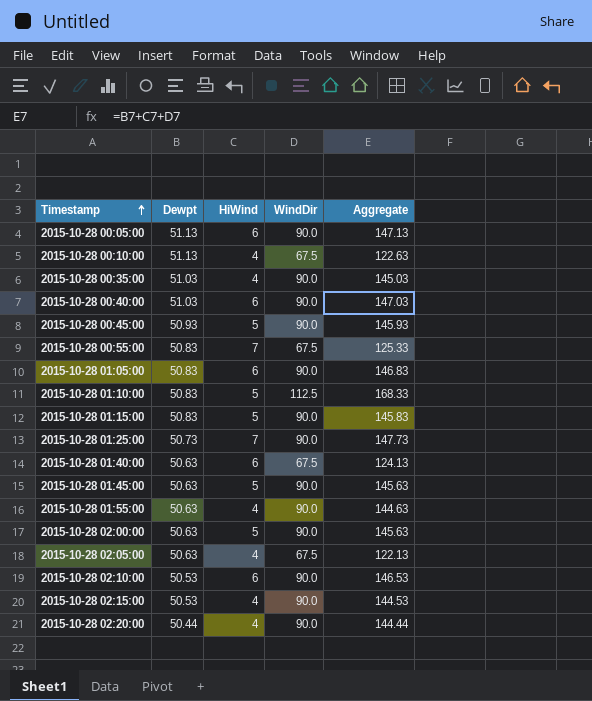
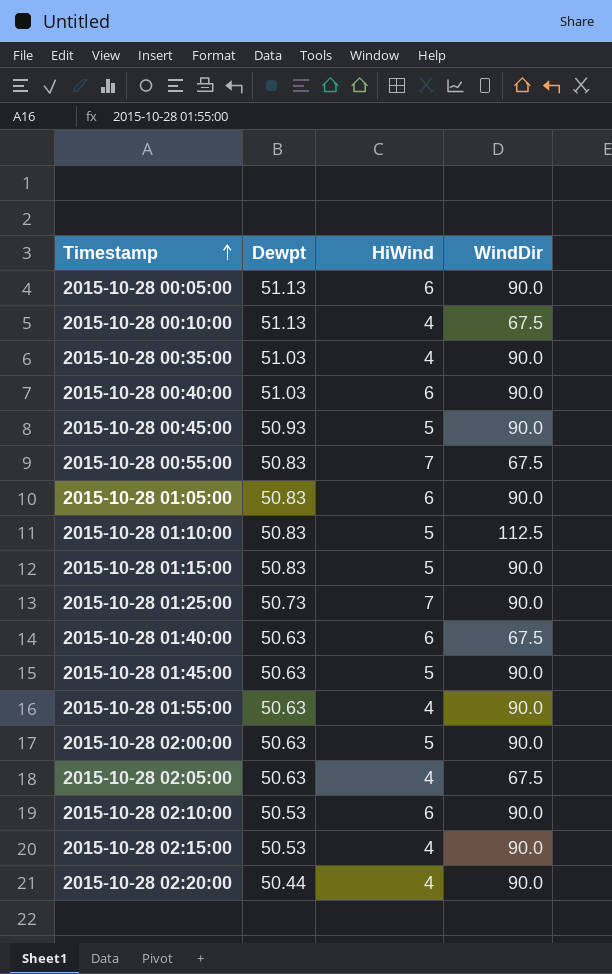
column Aggregate | formula: [Dewpt] + [HiWind] + [WindDir] -> none

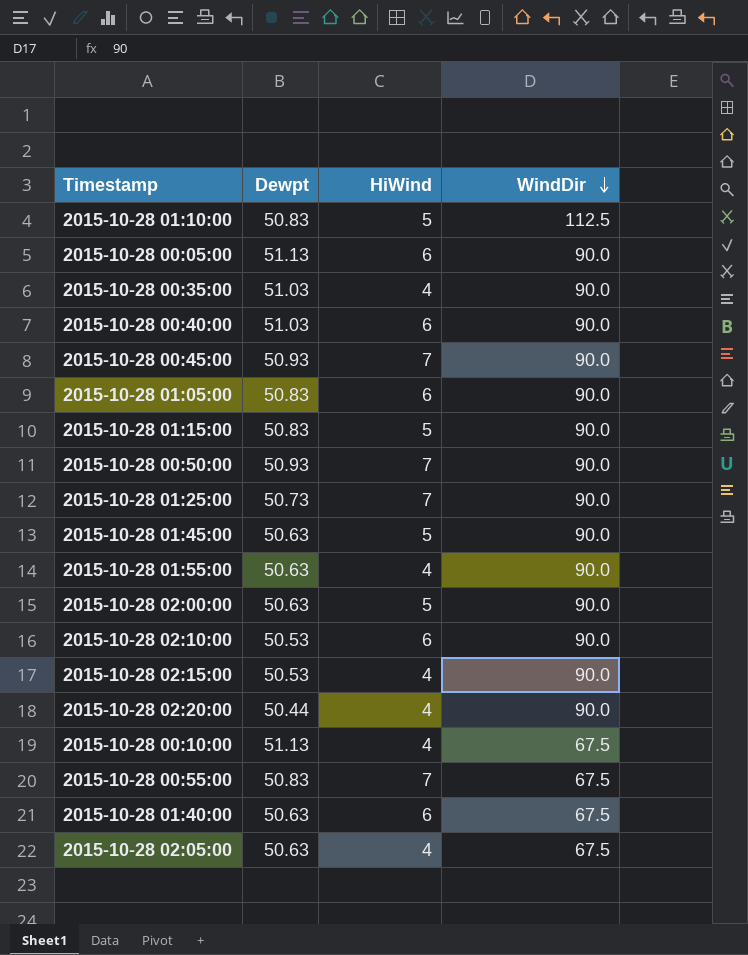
row order: Timestamp ascending -> WindDir descending
2015-10-28 00:45:00 | HiWind: 5 -> 7
row 2015-10-28 00:50:00: none -> 50.93 | 7 | 90.0

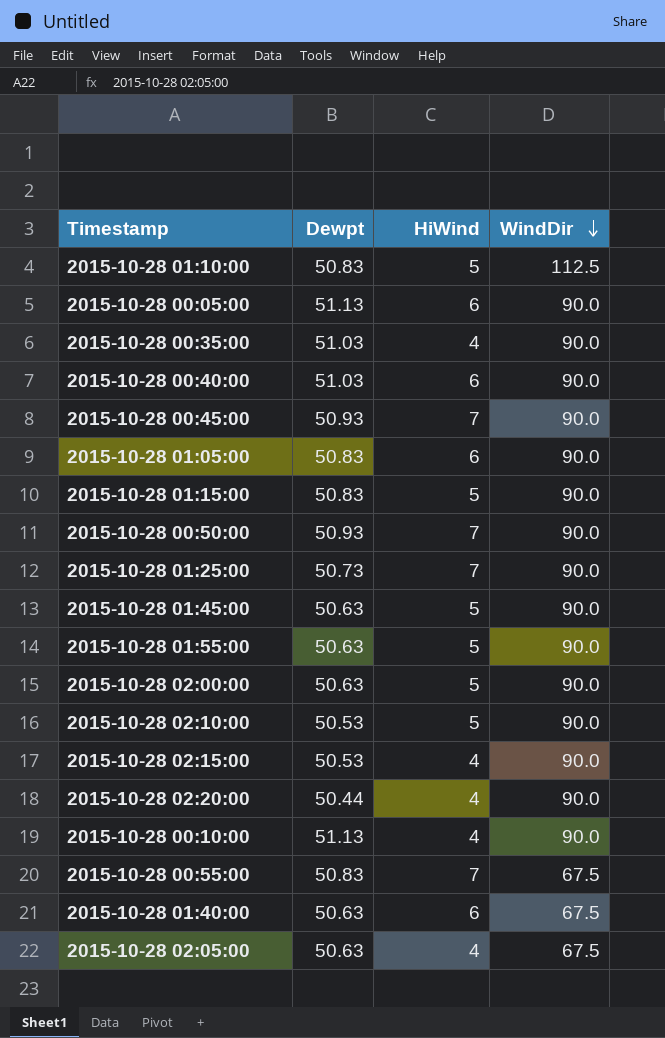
2015-10-28 01:55:00 | HiWind: 4 -> 5
2015-10-28 02:10:00 | HiWind: 6 -> 5
2015-10-28 00:10:00 | WindDir: 67.5 -> 90.0

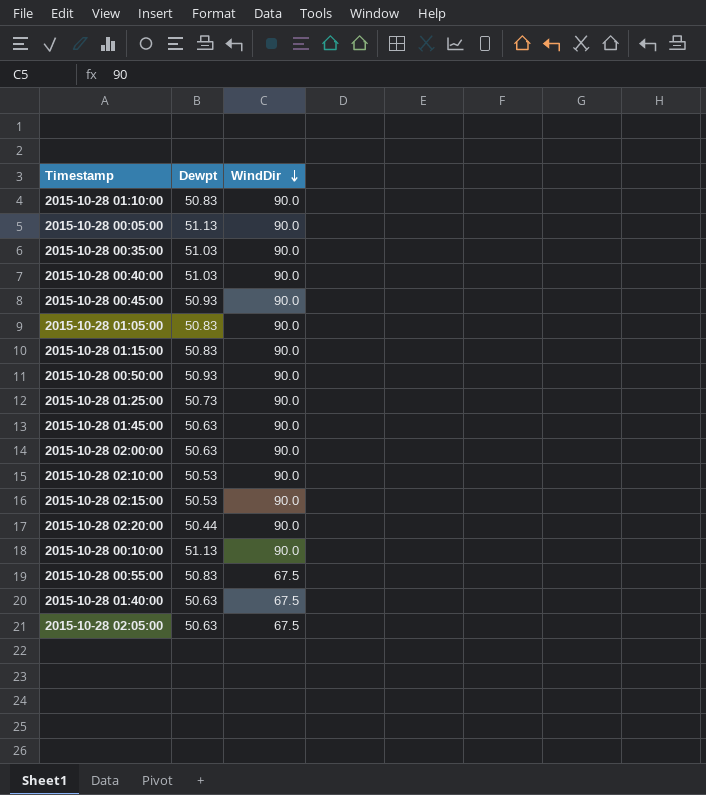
column HiWind | position: 3 -> none
row 2015-10-28 01:55:00: 50.63 | 5 | 90.0 -> none
2015-10-28 01:10:00 | WindDir: 112.5 -> 90.0

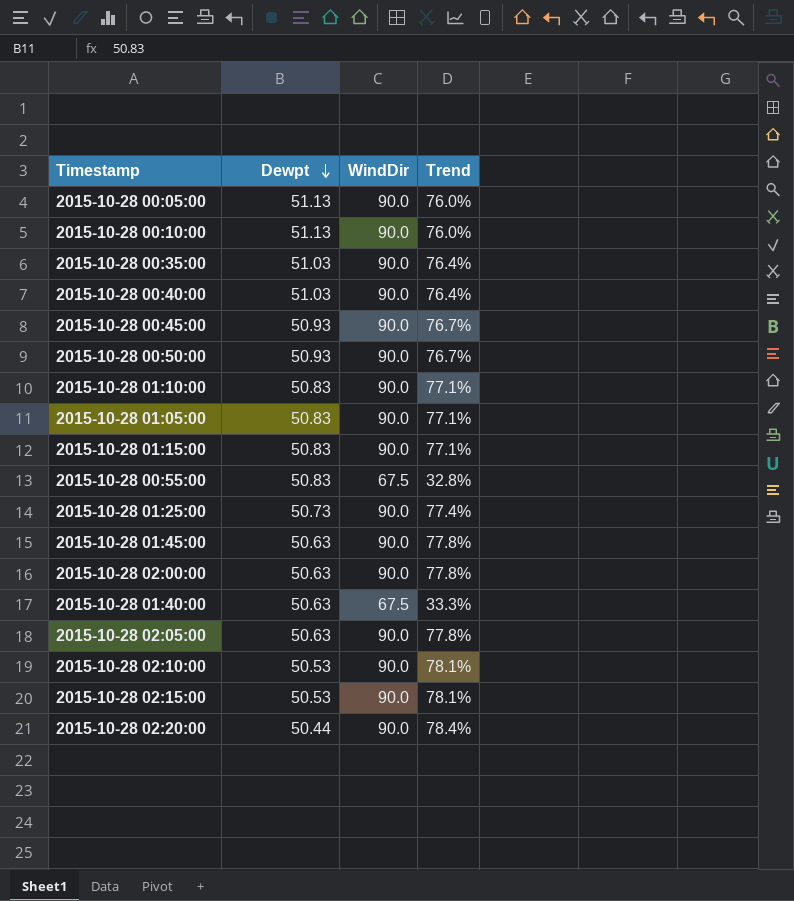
row order: WindDir descending -> Dewpt descending
column Trend | formula: none -> ([WindDir] - [Dewpt]) / [Dewpt]
2015-10-28 02:05:00 | WindDir: 67.5 -> 90.0

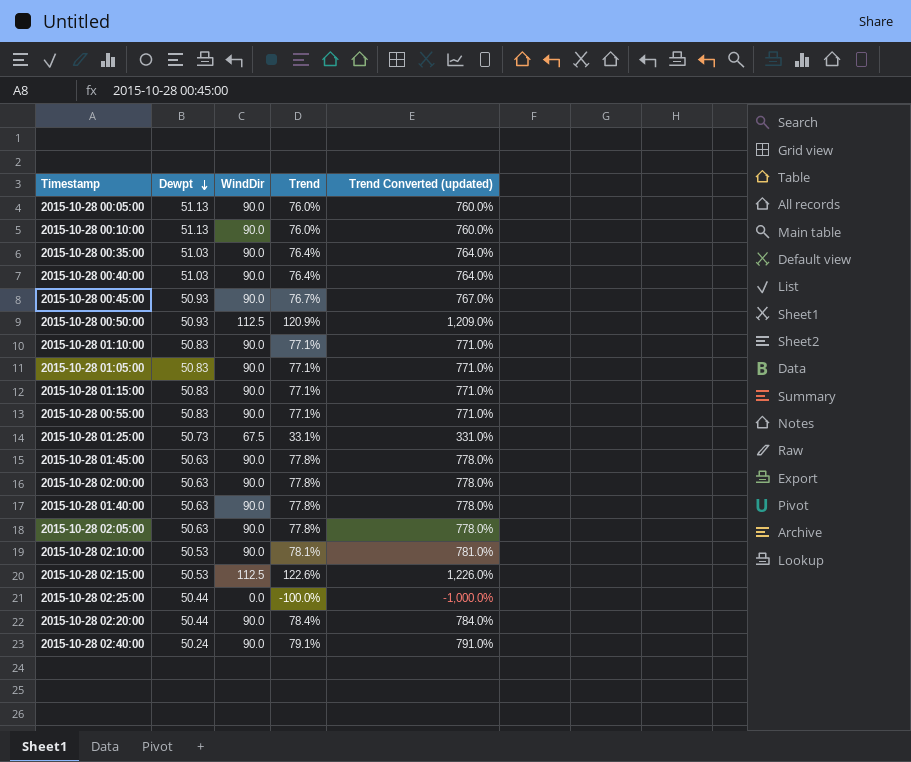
column Trend Converted (updated) | formula: none -> [Trend] * 10
2015-10-28 00:50:00 | WindDir: 90.0 -> 112.5
2015-10-28 00:50:00 | Trend: 76.7% -> 120.9%
2015-10-28 00:55:00 | WindDir: 67.5 -> 90.0
2015-10-28 00:55:00 | Trend: 32.8% -> 77.1%
2015-10-28 01:25:00 | WindDir: 90.0 -> 67.5
2015-10-28 01:25:00 | Trend: 77.4% -> 33.1%
2015-10-28 01:40:00 | WindDir: 67.5 -> 90.0
2015-10-28 01:40:00 | Trend: 33.3% -> 77.8%
2015-10-28 02:15:00 | WindDir: 90.0 -> 112.5
2015-10-28 02:15:00 | Trend: 78.1% -> 122.6%
row 2015-10-28 02:25:00: none -> 50.44 | 0.0 | -100.0% | -1,000.0%
row 2015-10-28 02:40:00: none -> 50.24 | 90.0 | 79.1% | 791.0%

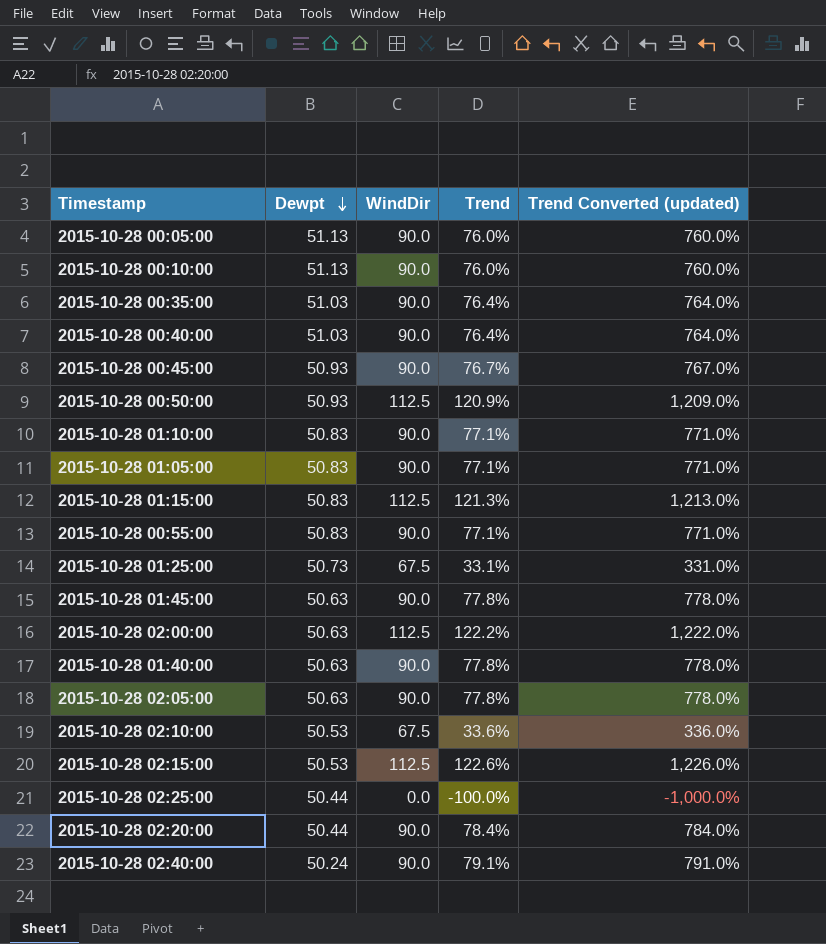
2015-10-28 01:15:00 | WindDir: 90.0 -> 112.5
2015-10-28 01:15:00 | Trend: 77.1% -> 121.3%
2015-10-28 01:15:00 | Trend Converted (updated): 771.0% -> 1,213.0%
2015-10-28 02:00:00 | WindDir: 90.0 -> 112.5
2015-10-28 02:00:00 | Trend: 77.8% -> 122.2%
2015-10-28 02:00:00 | Trend Converted (updated): 778.0% -> 1,222.0%
2015-10-28 02:10:00 | WindDir: 90.0 -> 67.5
2015-10-28 02:10:00 | Trend: 78.1% -> 33.6%
2015-10-28 02:10:00 | Trend Converted (updated): 781.0% -> 336.0%

